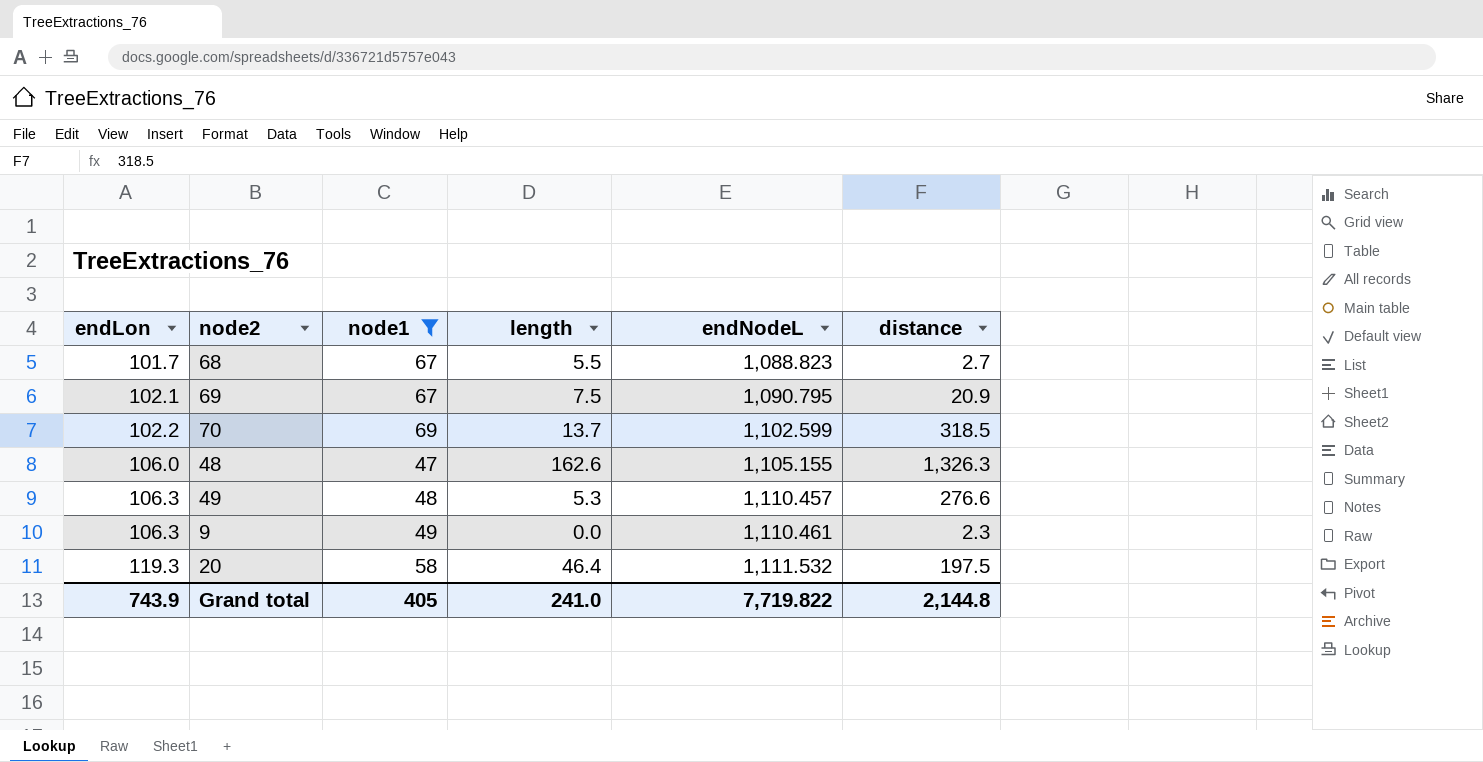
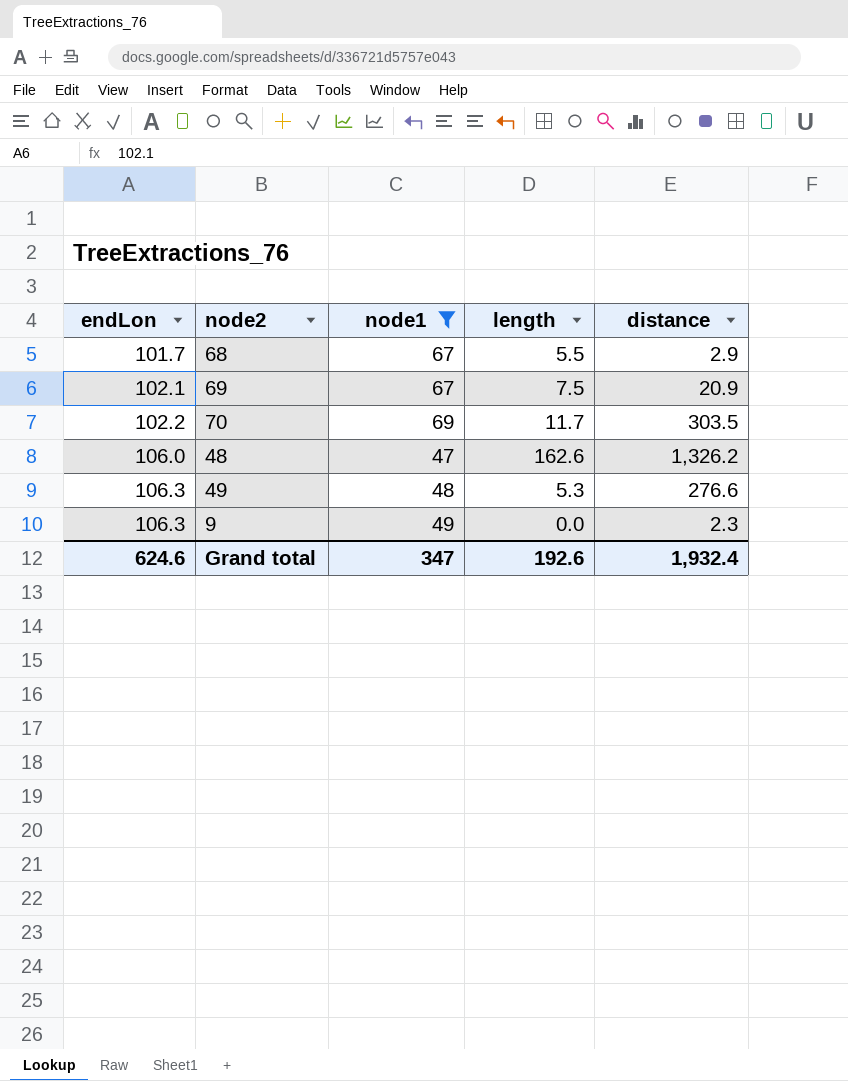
column endNodeL | position: 5 -> none
row 20: 119.3 | 58 | 46.4 | 1,111.532 | 197.5 -> none
68 | distance: 2.7 -> 2.9
70 | length: 13.7 -> 11.7
70 | distance: 318.5 -> 303.5
48 | distance: 1,326.3 -> 1,326.2
Grand total | endLon: 743.9 -> 624.6
Grand total | node1: 405 -> 347
Grand total | length: 241.0 -> 192.6
Grand total | distance: 2,144.8 -> 1,932.4

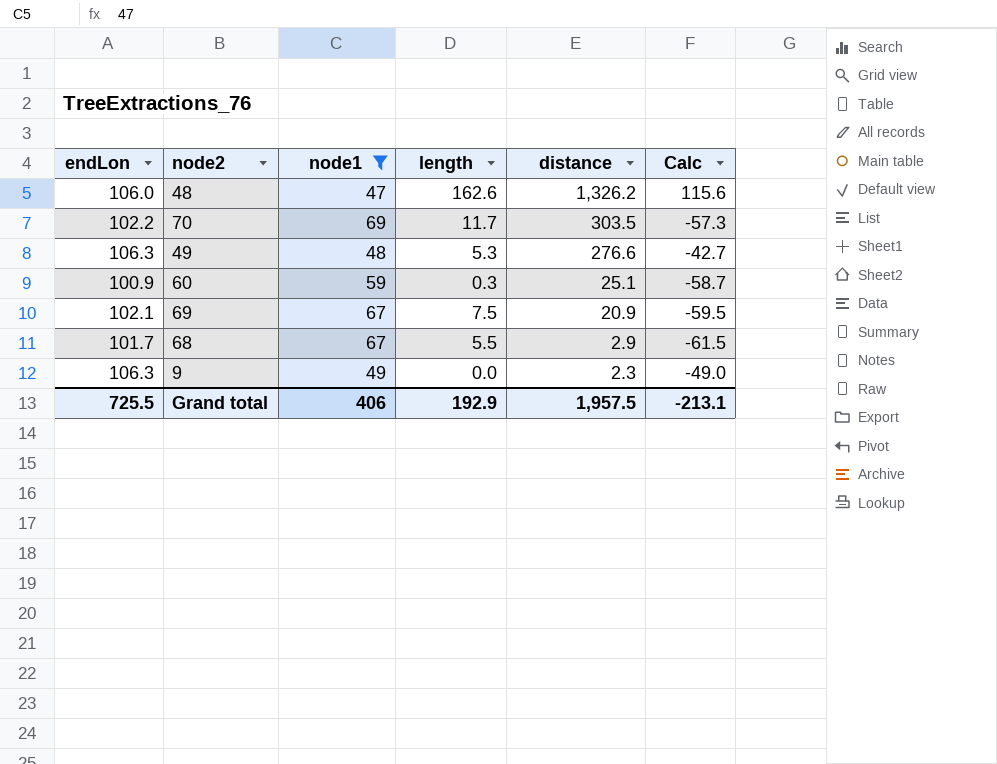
row order: endLon ascending -> distance descending
column Calc | formula: none -> [length] - [node1]
row 60: none -> 100.9 | 59 | 0.3 | 25.1 | -58.7
Grand total | endLon: 624.6 -> 725.5
Grand total | node1: 347 -> 406
Grand total | length: 192.6 -> 192.9
Grand total | distance: 1,932.4 -> 1,957.5

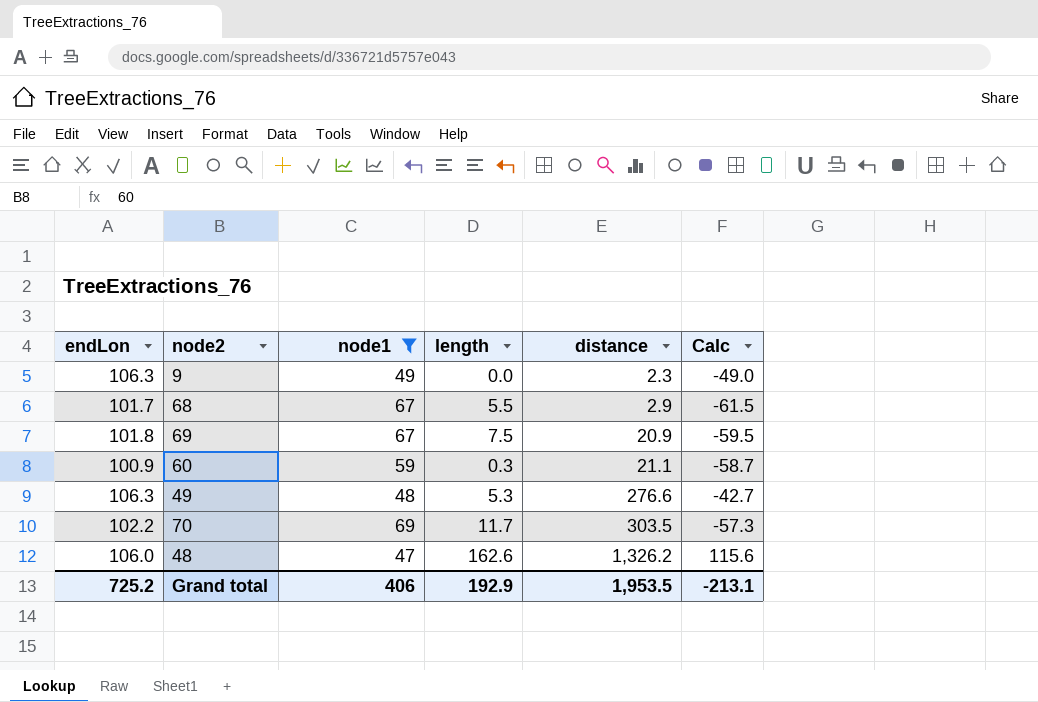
row order: distance descending -> distance ascending
69 | endLon: 102.1 -> 101.8
60 | distance: 25.1 -> 21.1
Grand total | endLon: 725.5 -> 725.2
Grand total | distance: 1,957.5 -> 1,953.5

